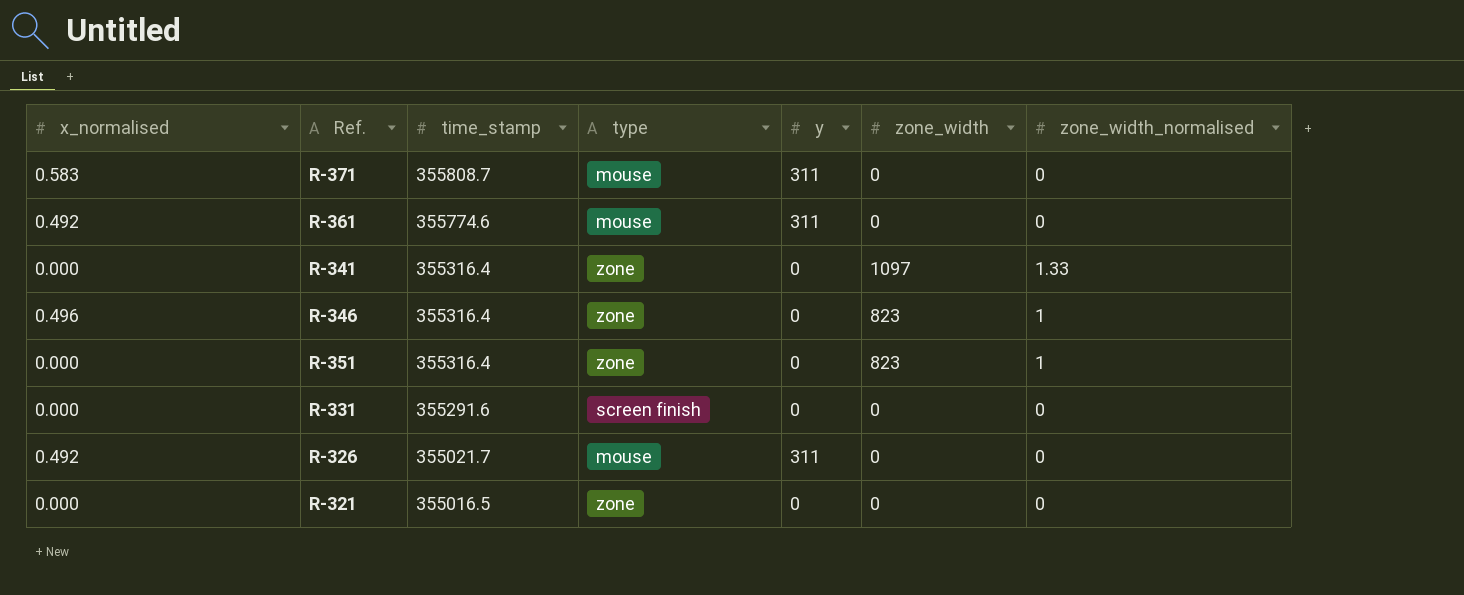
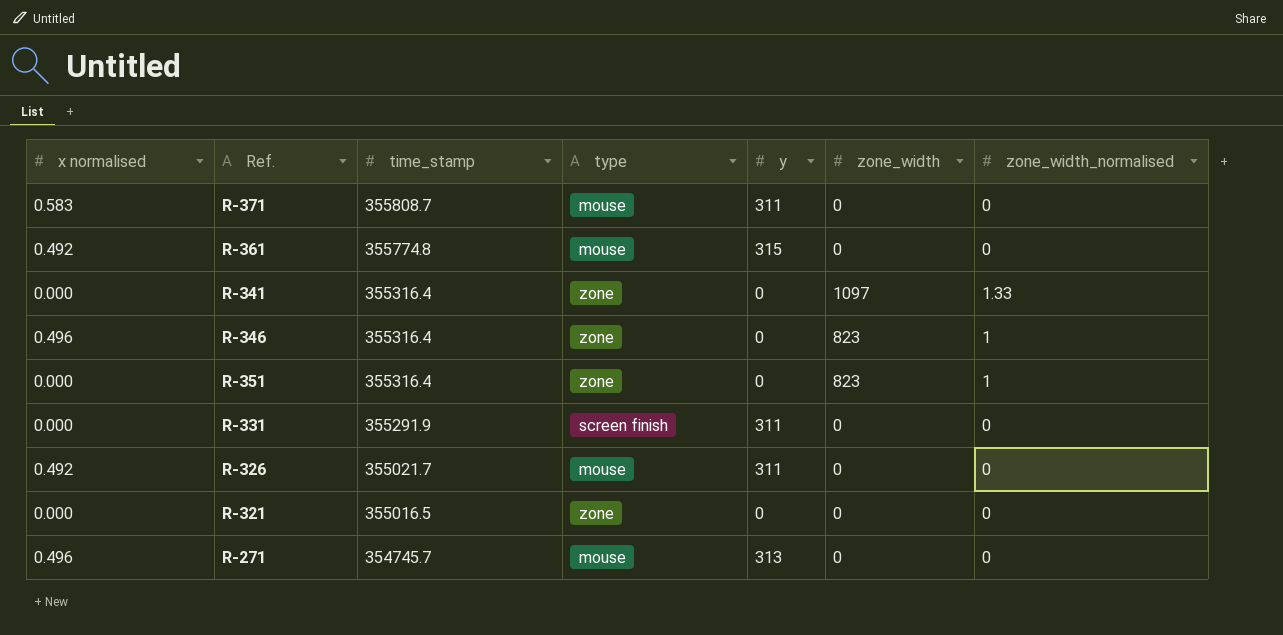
column name: x_normalised -> x normalised
R-361 | time_stamp: 355774.6 -> 355774.8
R-361 | y: 311 -> 315
R-331 | time_stamp: 355291.6 -> 355291.9
R-331 | y: 0 -> 311
row R-271: none -> 0.496 | 354745.7 | mouse | 313 | 0 | 0

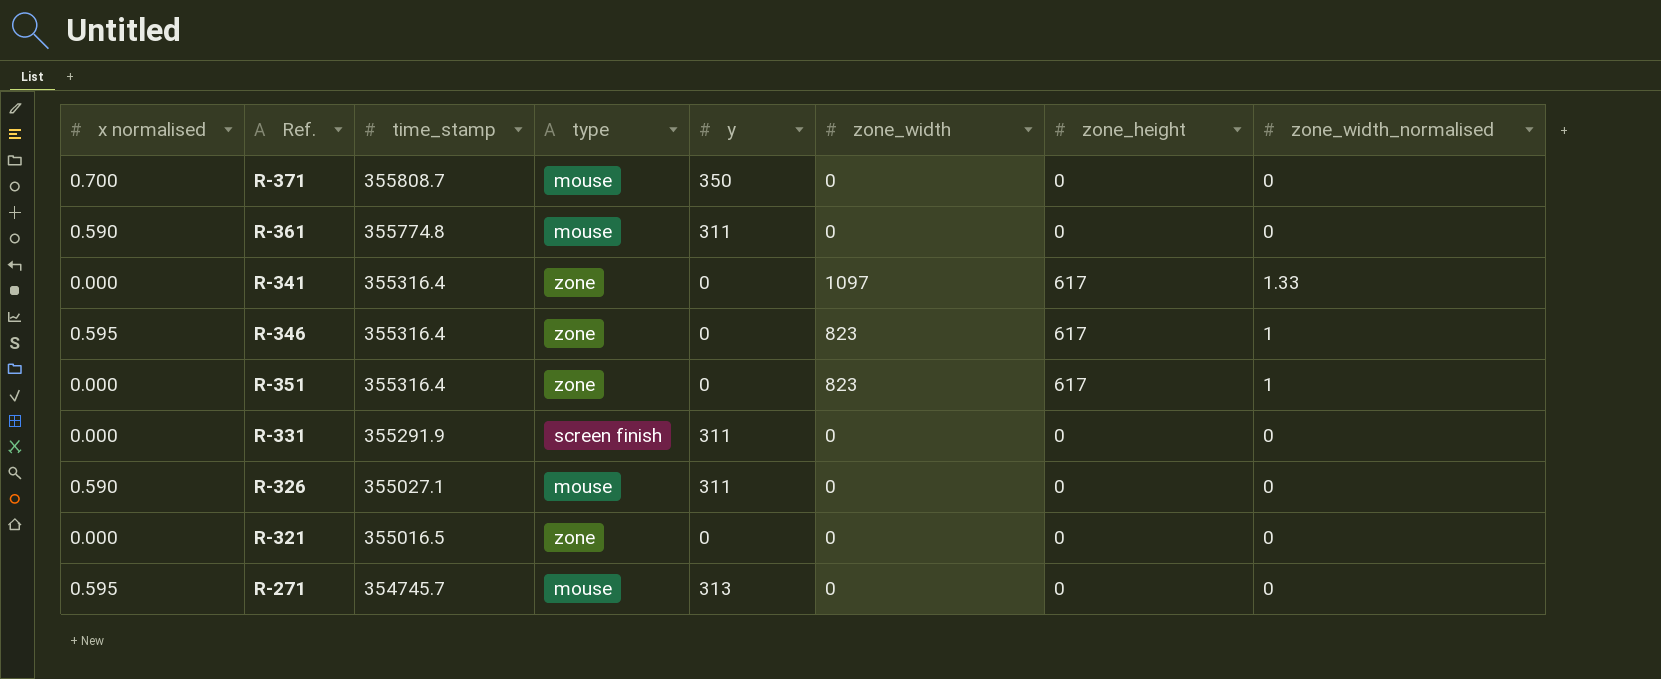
column zone_height | position: none -> 7
R-371 | x normalised: 0.583 -> 0.700
R-371 | y: 311 -> 350
R-361 | x normalised: 0.492 -> 0.590
R-361 | y: 315 -> 311
R-346 | x normalised: 0.496 -> 0.595
R-326 | x normalised: 0.492 -> 0.590
R-326 | time_stamp: 355021.7 -> 355027.1
R-271 | x normalised: 0.496 -> 0.595

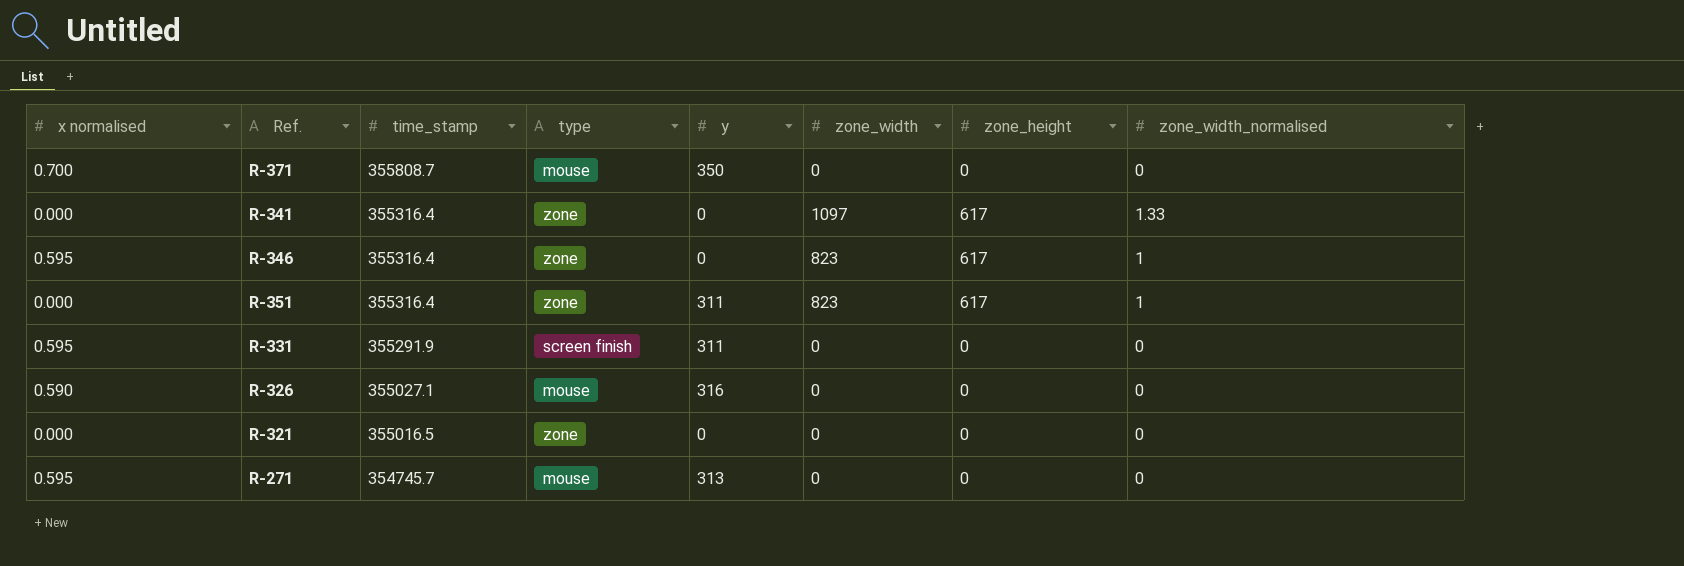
row R-361: 0.590 | 355774.8 | mouse | 311 | 0 | 0 | 0 -> none
R-351 | y: 0 -> 311
R-331 | x normalised: 0.000 -> 0.595
R-326 | y: 311 -> 316

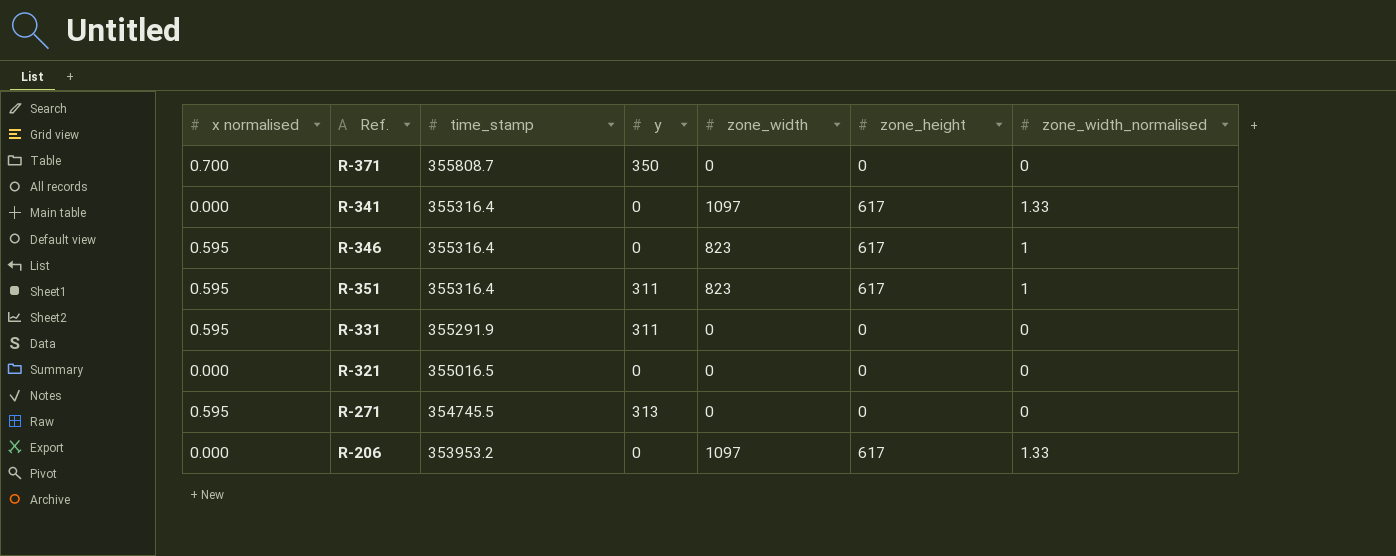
column type | position: 4 -> none
row R-326: 0.590 | 355027.1 | mouse | 316 | 0 | 0 | 0 -> none
R-351 | x normalised: 0.000 -> 0.595
R-271 | time_stamp: 354745.7 -> 354745.5
row R-206: none -> 0.000 | 353953.2 | 0 | 1097 | 617 | 1.33

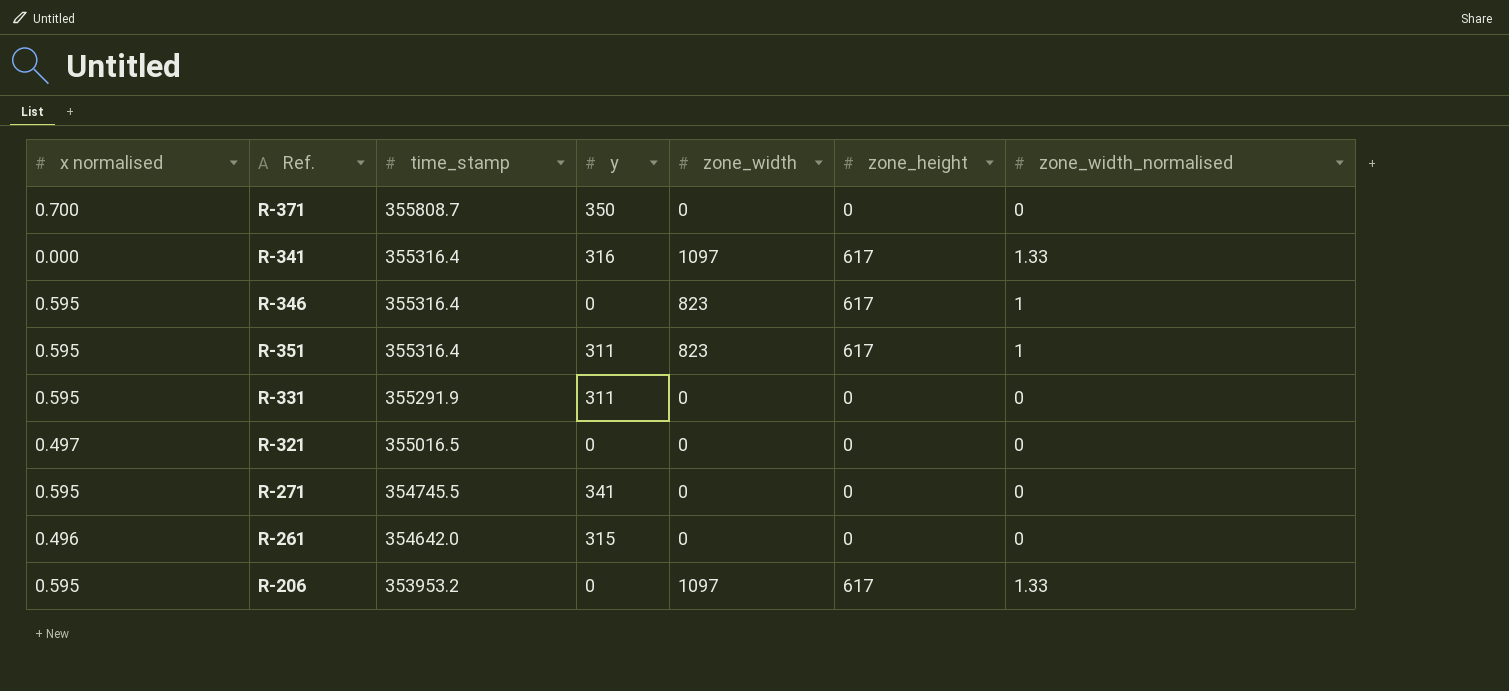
R-341 | y: 0 -> 316
R-321 | x normalised: 0.000 -> 0.497
R-271 | y: 313 -> 341
row R-261: none -> 0.496 | 354642.0 | 315 | 0 | 0 | 0
R-206 | x normalised: 0.000 -> 0.595

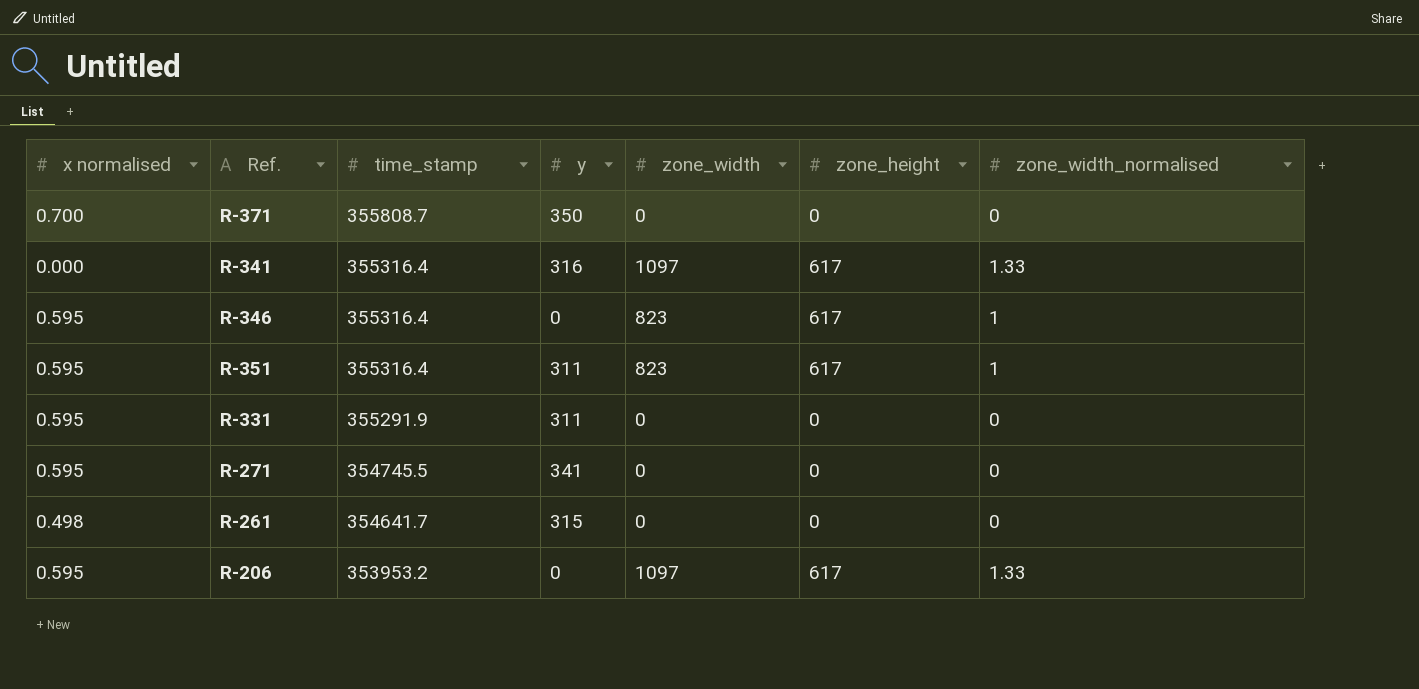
row R-321: 0.497 | 355016.5 | 0 | 0 | 0 | 0 -> none
R-261 | x normalised: 0.496 -> 0.498
R-261 | time_stamp: 354642.0 -> 354641.7

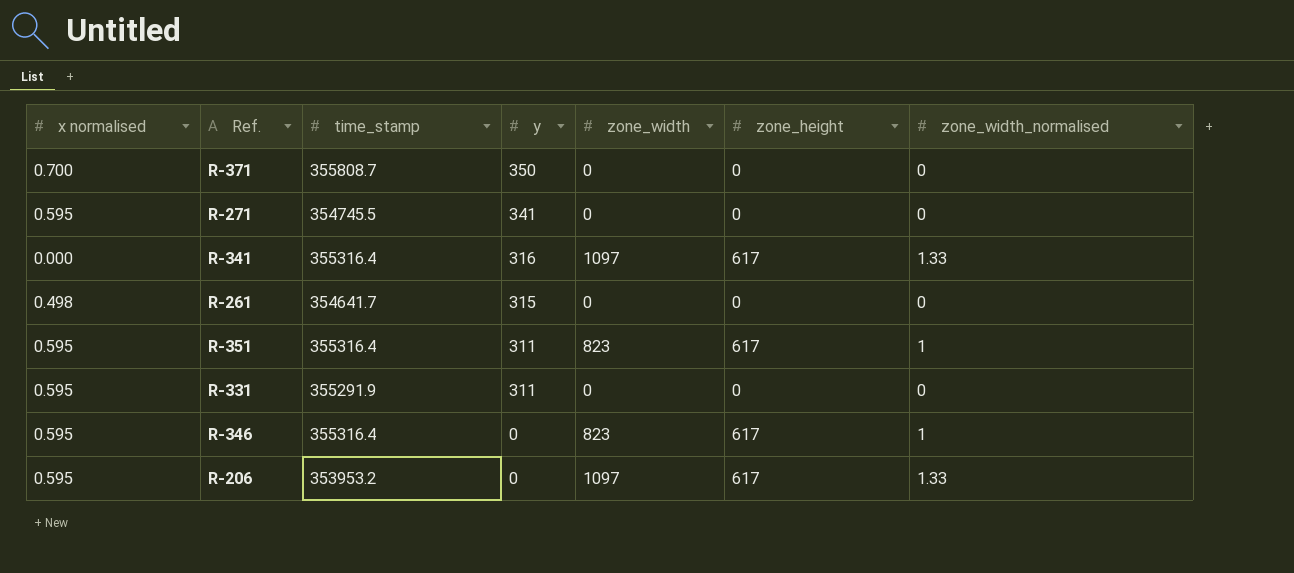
row order: time_stamp descending -> y descending

